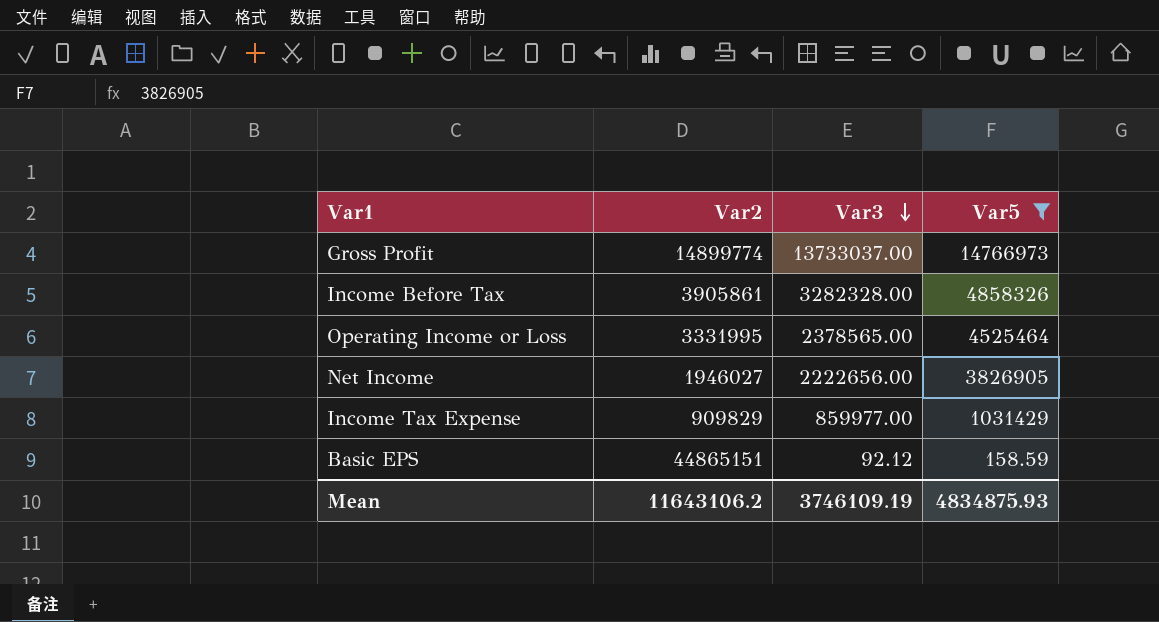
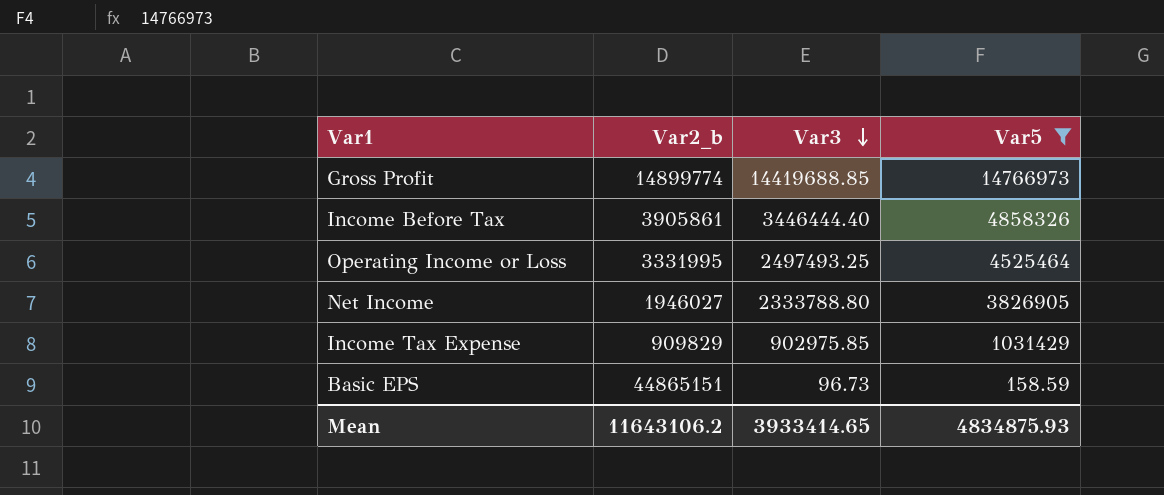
column name: Var2 -> Var2_b
Gross Profit | Var3: 13733037.00 -> 14419688.85
Income Before Tax | Var3: 3282328.00 -> 3446444.40
Operating Income or Loss | Var3: 2378565.00 -> 2497493.25
Net Income | Var3: 2222656.00 -> 2333788.80
Income Tax Expense | Var3: 859977.00 -> 902975.85
Basic EPS | Var3: 92.12 -> 96.73
Mean | Var3: 3746109.19 -> 3933414.65

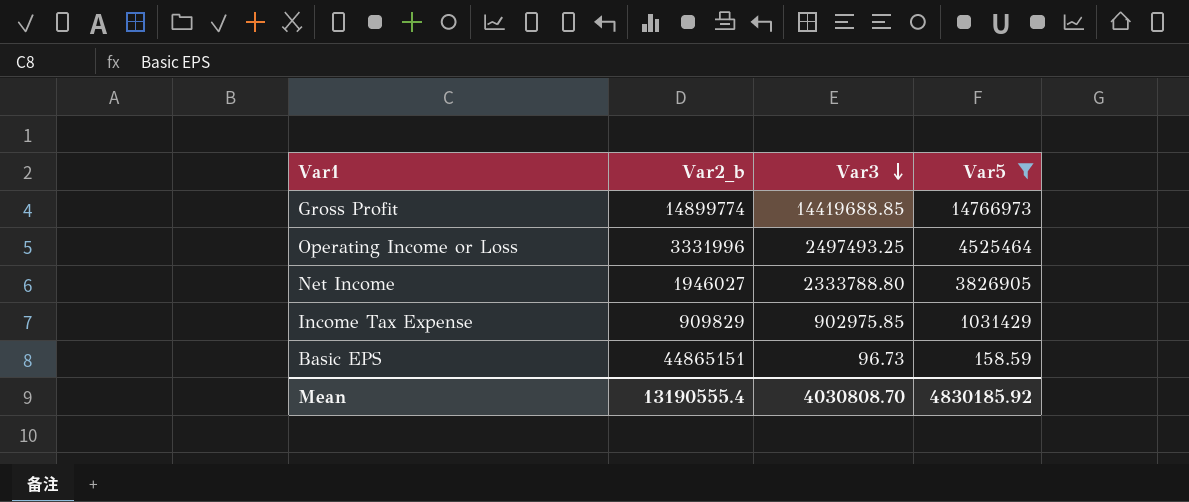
row Income Before Tax: 3905861 | 3446444.40 | 4858326 -> none
Operating Income or Loss | Var2_b: 3331995 -> 3331996
Mean | Var2_b: 11643106.2 -> 13190555.4
Mean | Var3: 3933414.65 -> 4030808.70
Mean | Var5: 4834875.93 -> 4830185.92

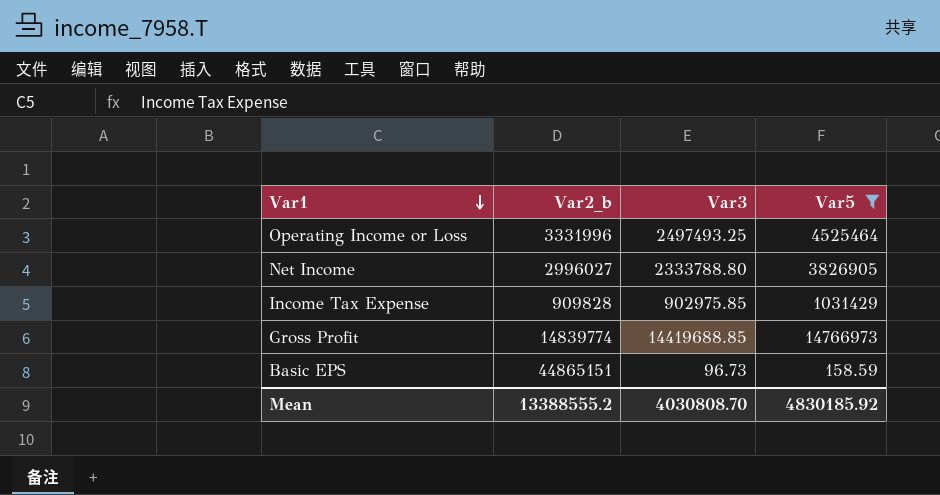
row order: Var3 descending -> Var1 descending
Net Income | Var2_b: 1946027 -> 2996027
Income Tax Expense | Var2_b: 909829 -> 909828
Gross Profit | Var2_b: 14899774 -> 14839774
Mean | Var2_b: 13190555.4 -> 13388555.2

